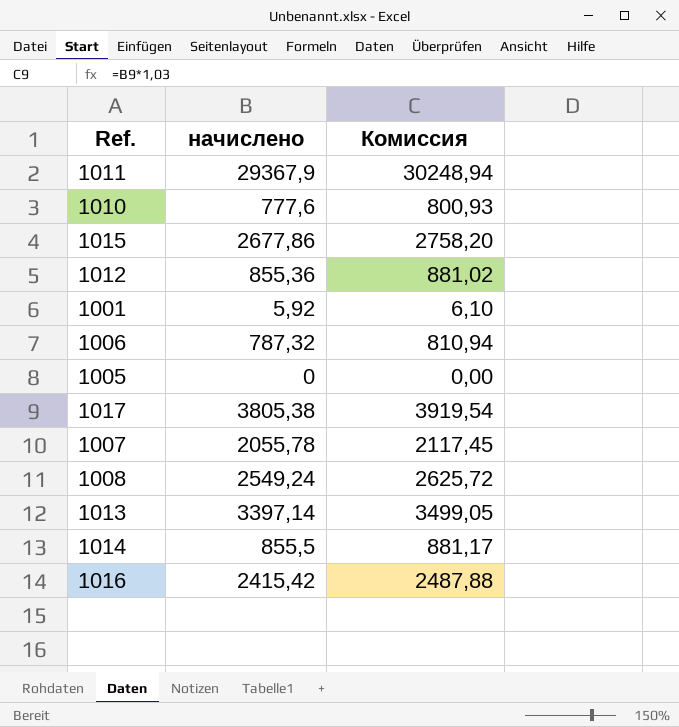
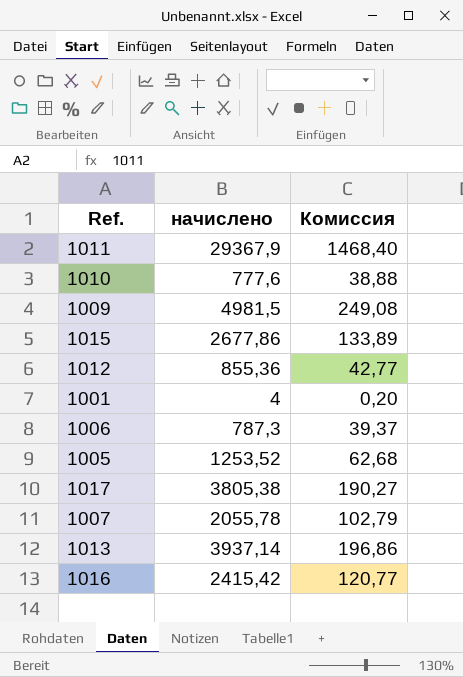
column Комиссия | formula: [начислено] * 1,03 -> [начислено] * 0,05
row 1008: 2549,24 | 2625,72 -> none
row 1014: 855,5 | 881,17 -> none
row 1009: none -> 4981,5 | 249,08
1001 | начислено: 5,92 -> 4
1006 | начислено: 787,32 -> 787,3
1005 | начислено: 0 -> 1253,52
1013 | начислено: 3397,14 -> 3937,14

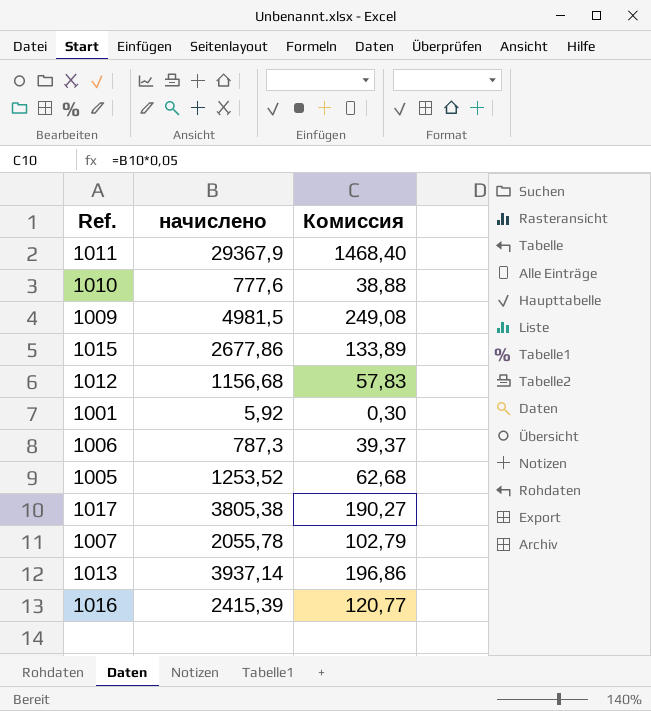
1012 | начислено: 855,36 -> 1156,68
1012 | Комиссия: 42,77 -> 57,83
1001 | начислено: 4 -> 5,92
1001 | Комиссия: 0,20 -> 0,30
1016 | начислено: 2415,42 -> 2415,39

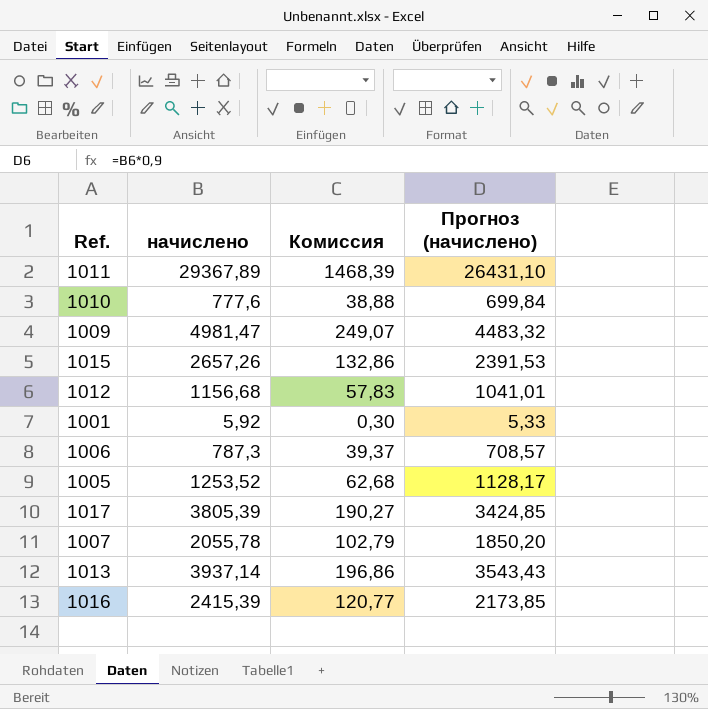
column Прогноз (начислено) | formula: none -> [начислено] * 0,9
1011 | начислено: 29367,9 -> 29367,89
1011 | Комиссия: 1468,40 -> 1468,39
1009 | начислено: 4981,5 -> 4981,47
1009 | Комиссия: 249,08 -> 249,07
1015 | начислено: 2677,86 -> 2657,26
1015 | Комиссия: 133,89 -> 132,86
1017 | начислено: 3805,38 -> 3805,39

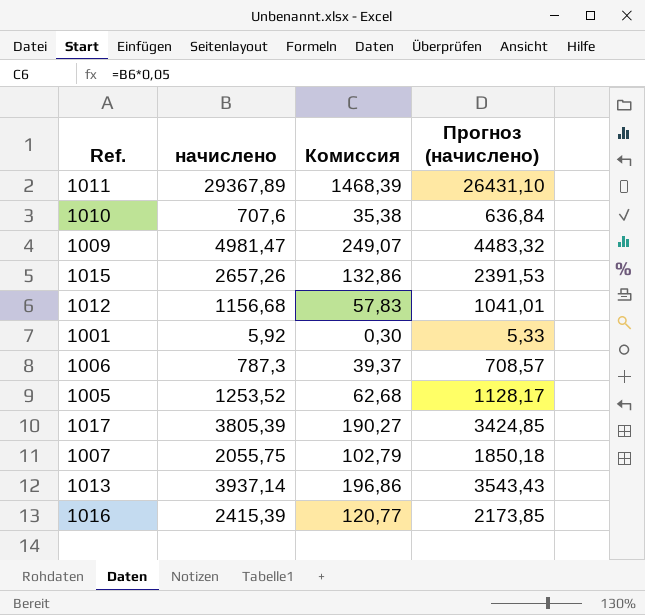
1010 | начислено: 777,6 -> 707,6
1010 | Комиссия: 38,88 -> 35,38
1010 | Прогноз (начислено): 699,84 -> 636,84
1007 | начислено: 2055,78 -> 2055,75
1007 | Прогноз (начислено): 1850,20 -> 1850,18

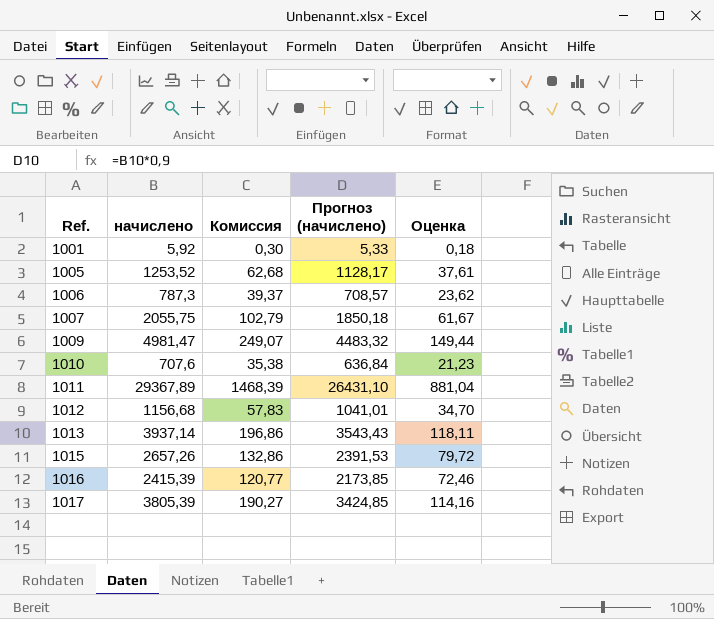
row order: none -> Ref. ascending
column Оценка | formula: none -> [начислено] * 0,03

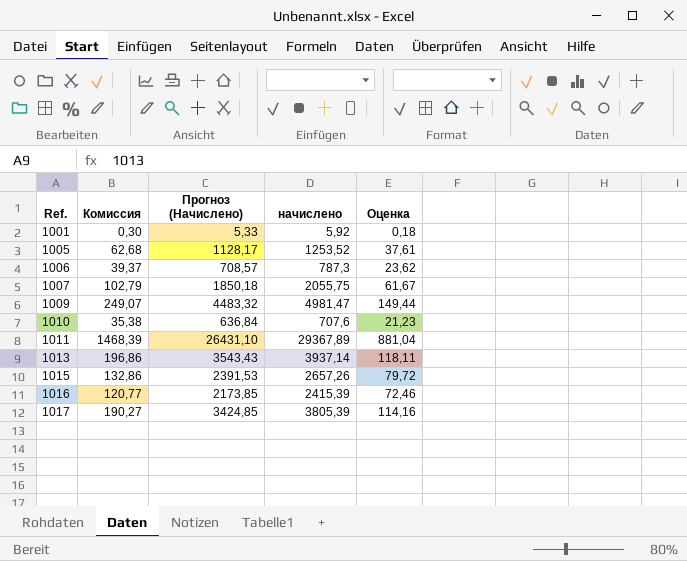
column name: Прогноз (начислено) -> Прогноз (Начислено)
column начислено | position: 2 -> 4
row 1012: 1156,68 | 57,83 | 1041,01 | 34,70 -> none

